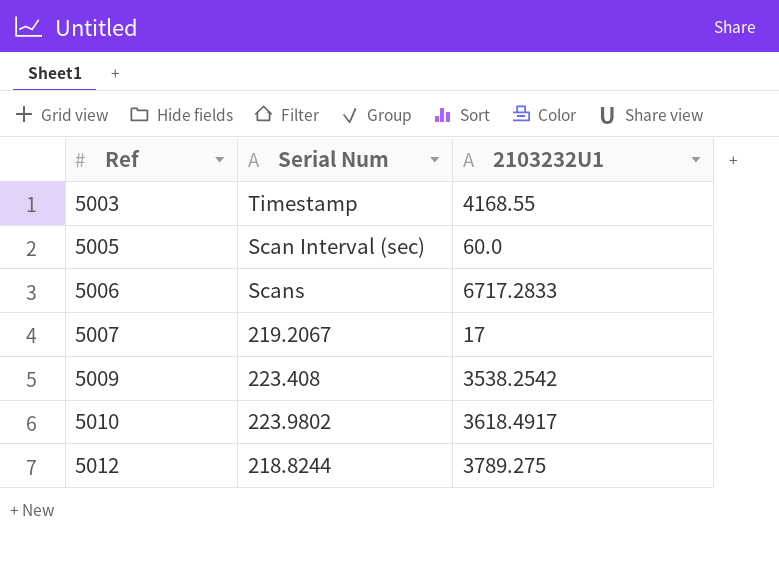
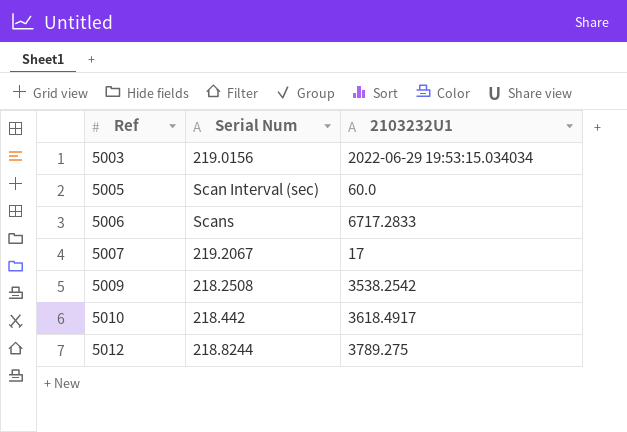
5003 | Serial Num: Timestamp -> 219.0156
5003 | 2103232U1: 4168.55 -> 2022-06-29 19:53:15.034034
5009 | Serial Num: 223.408 -> 218.2508
5010 | Serial Num: 223.9802 -> 218.442

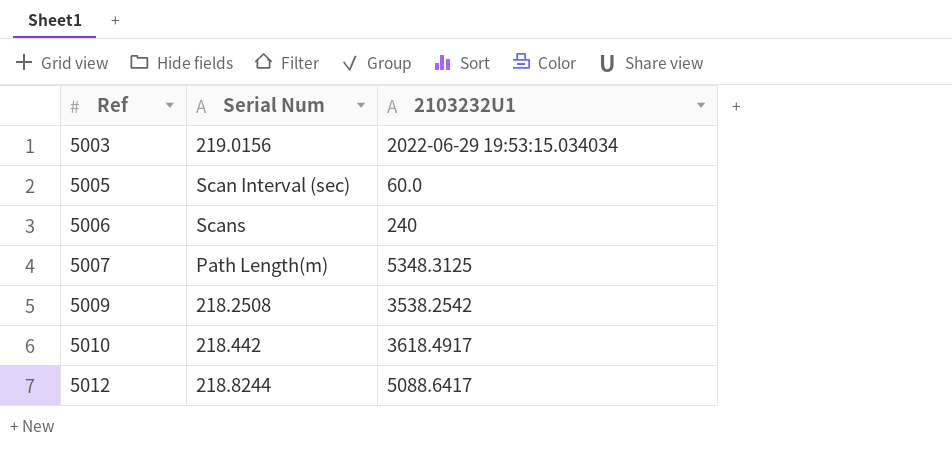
5006 | 2103232U1: 6717.2833 -> 240
5007 | Serial Num: 219.2067 -> Path Length(m)
5007 | 2103232U1: 17 -> 5348.3125
5012 | 2103232U1: 3789.275 -> 5088.6417

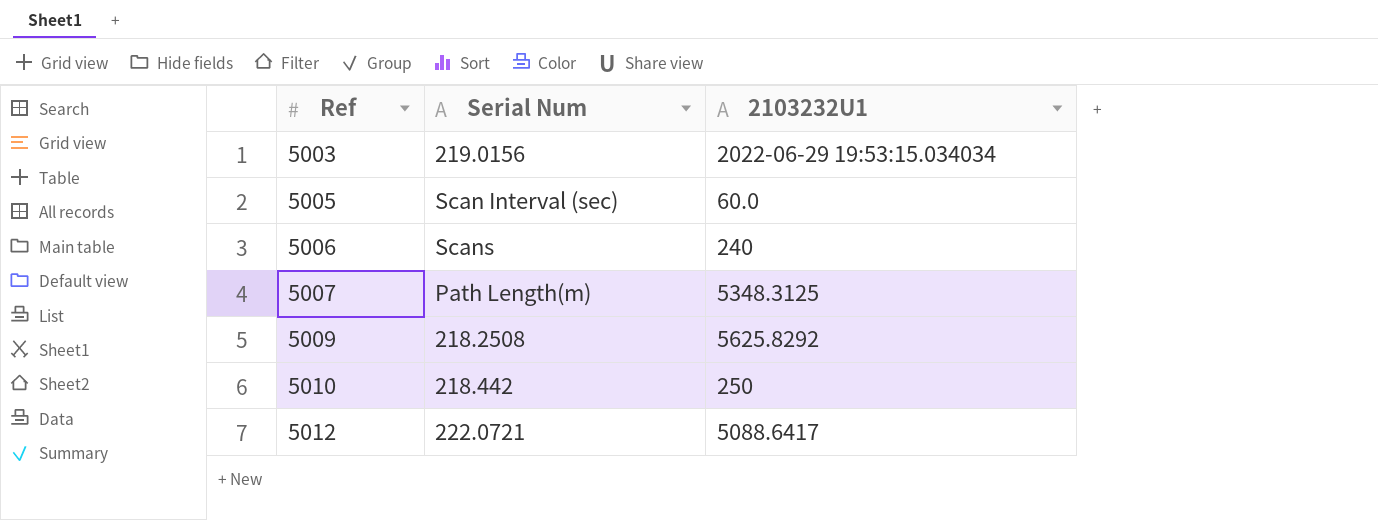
5009 | 2103232U1: 3538.2542 -> 5625.8292
5010 | 2103232U1: 3618.4917 -> 250
5012 | Serial Num: 218.8244 -> 222.0721

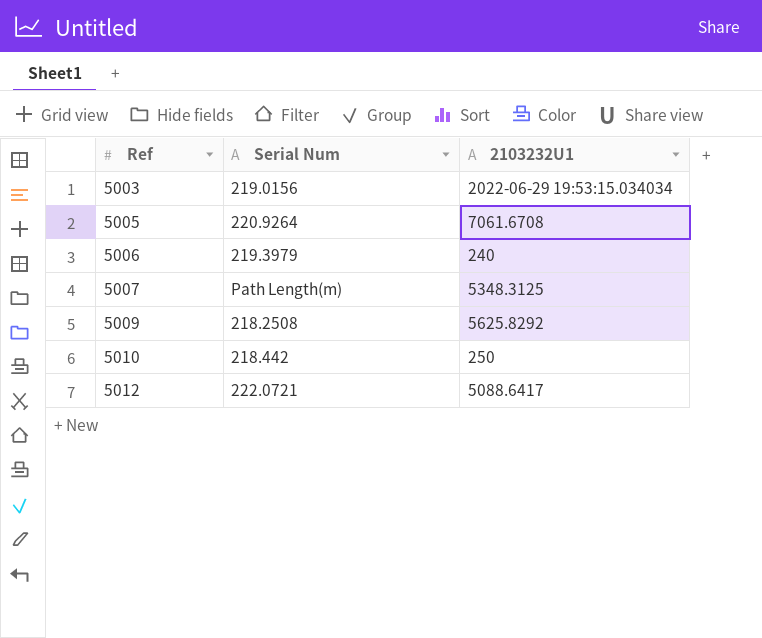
5005 | Serial Num: Scan Interval (sec) -> 220.9264
5005 | 2103232U1: 60.0 -> 7061.6708
5006 | Serial Num: Scans -> 219.3979

